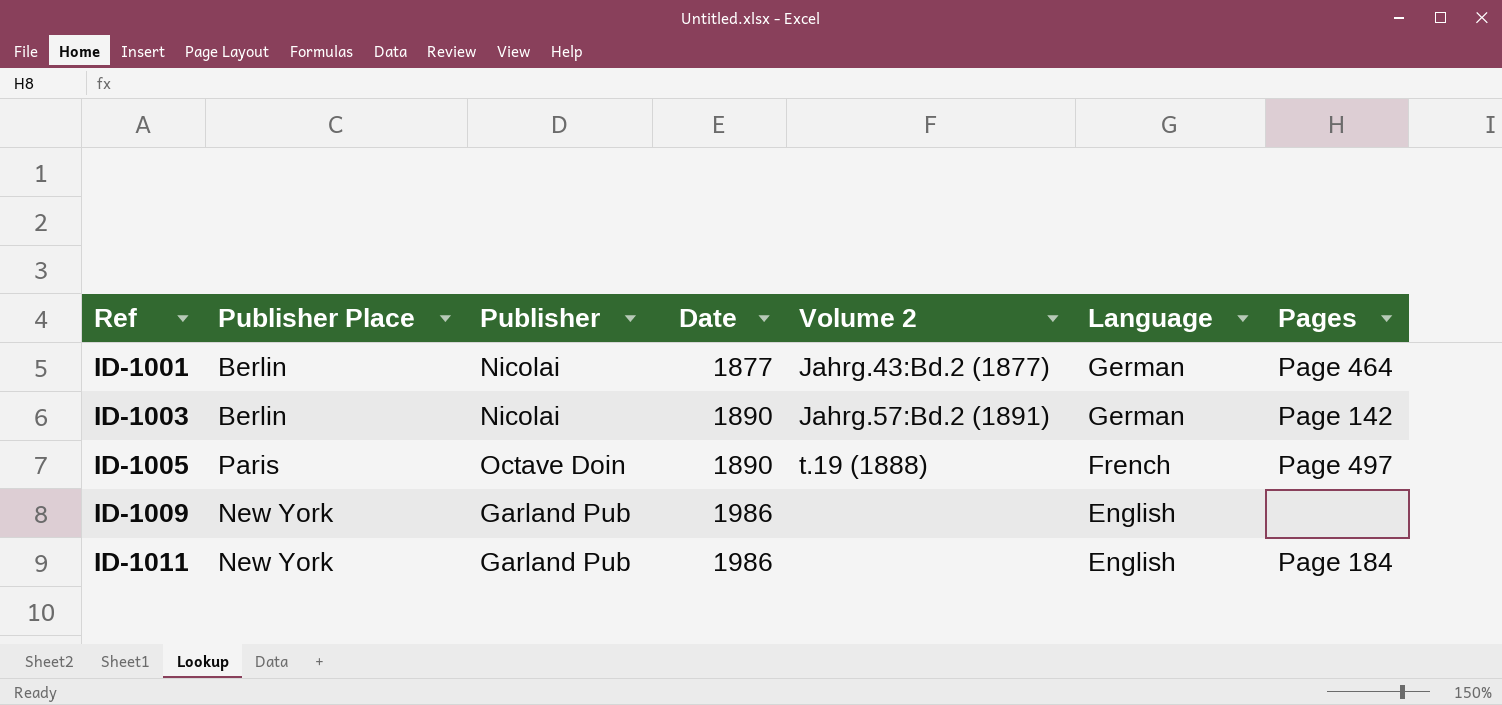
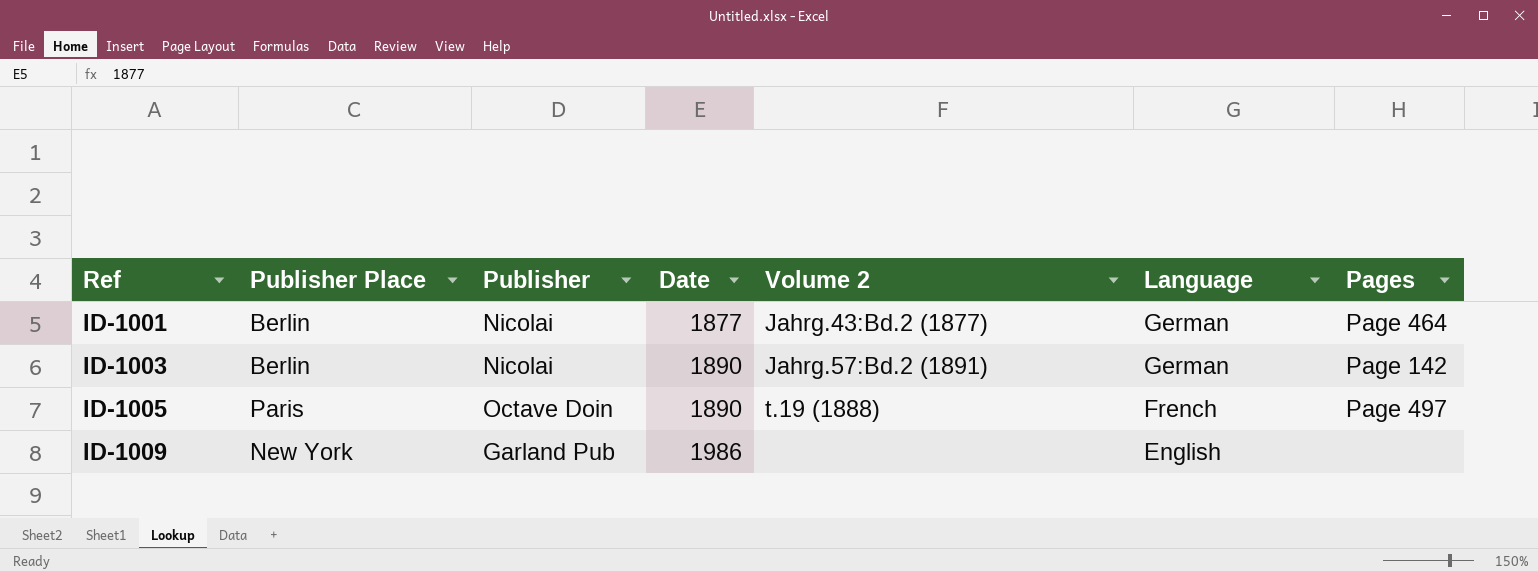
row ID-1011: New York | Garland Pub | 1986 | none | English | Page 184 -> none

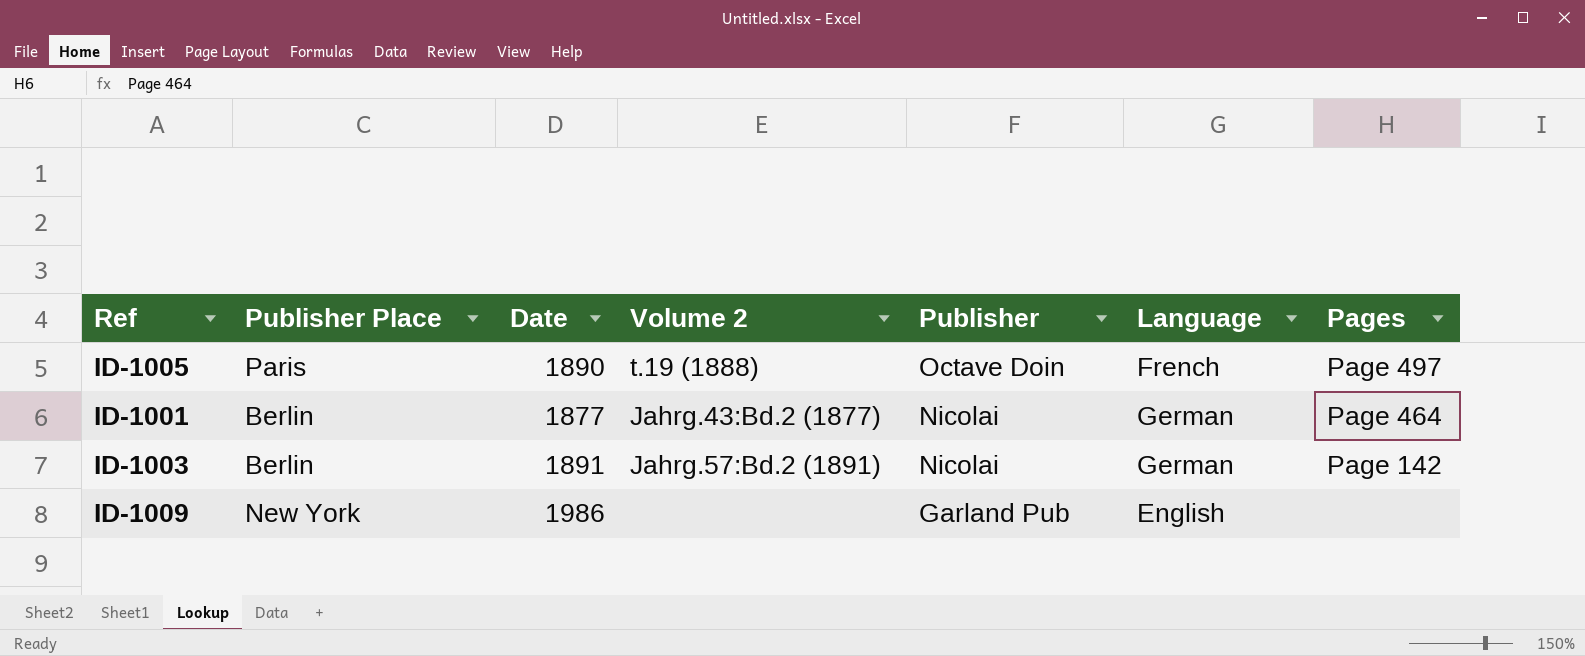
row order: Ref ascending -> Publisher descending
column Publisher | position: 3 -> 5
ID-1003 | Date: 1890 -> 1891

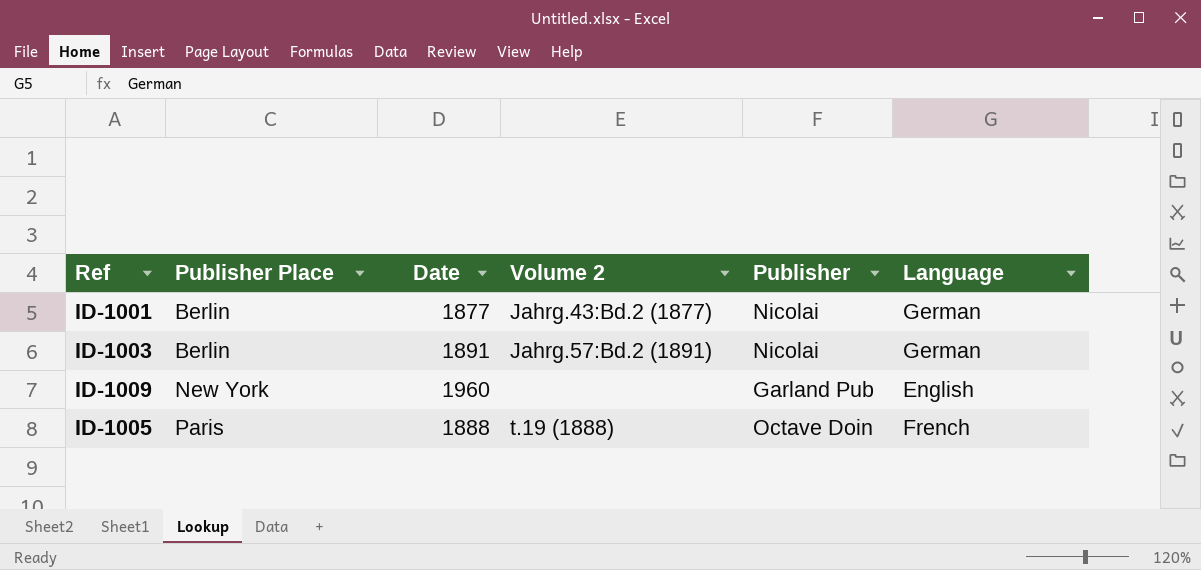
row order: Publisher descending -> Publisher Place ascending
column Pages | position: 7 -> none
ID-1009 | Date: 1986 -> 1960
ID-1005 | Date: 1890 -> 1888

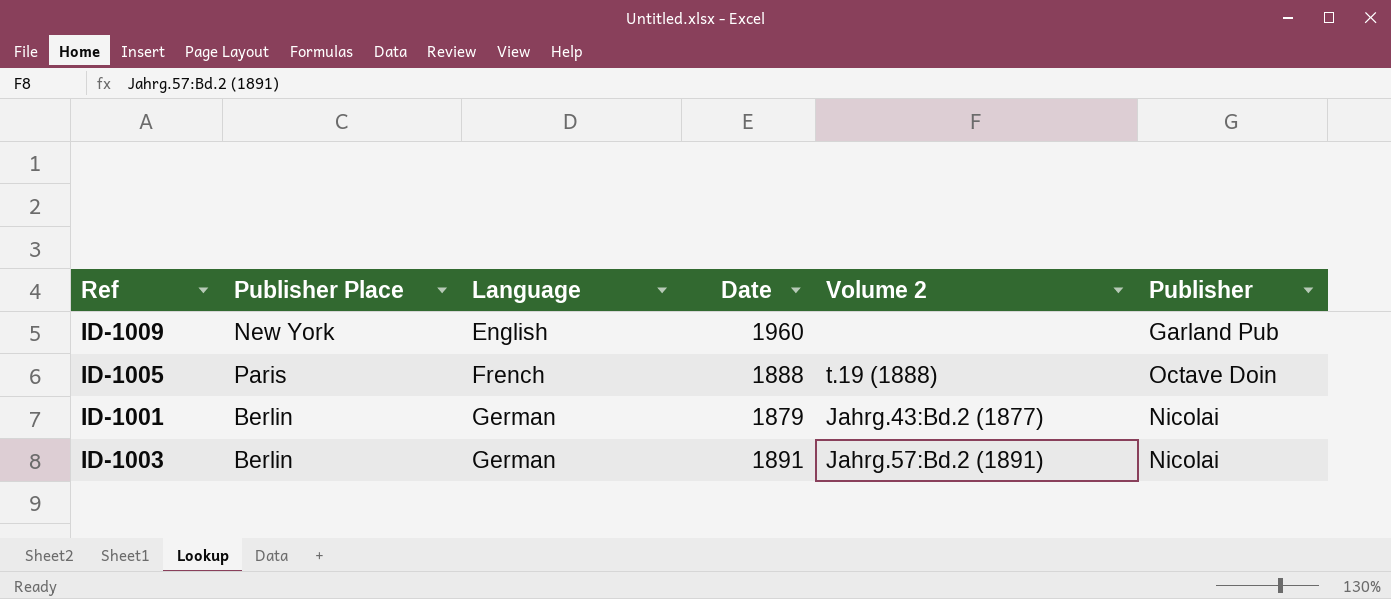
row order: Publisher Place ascending -> Language ascending
column Language | position: 6 -> 3
ID-1001 | Date: 1877 -> 1879

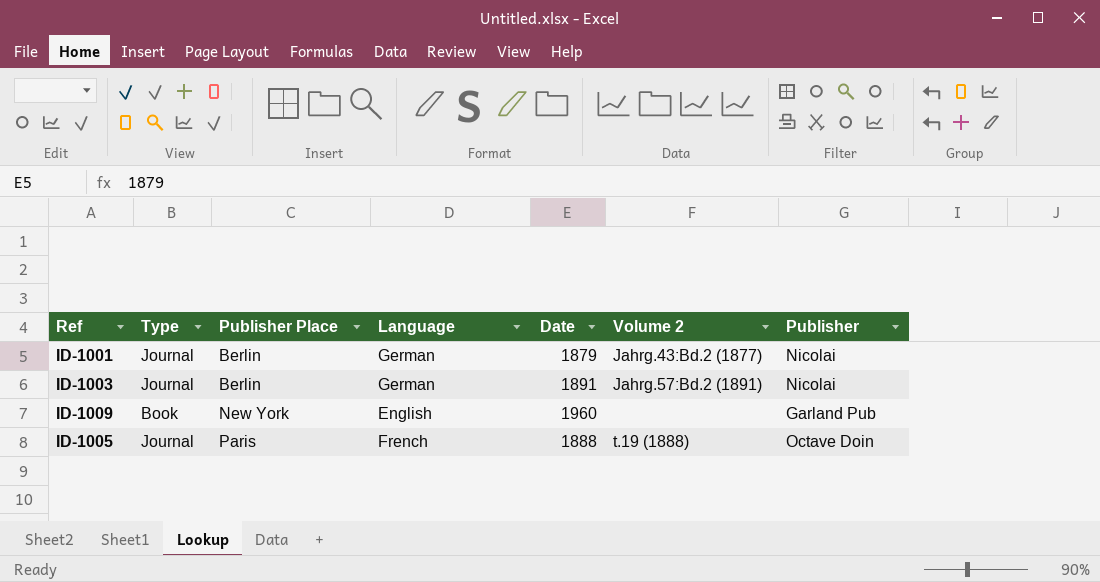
row order: Language ascending -> Publisher Place ascending
column Type | position: none -> 2

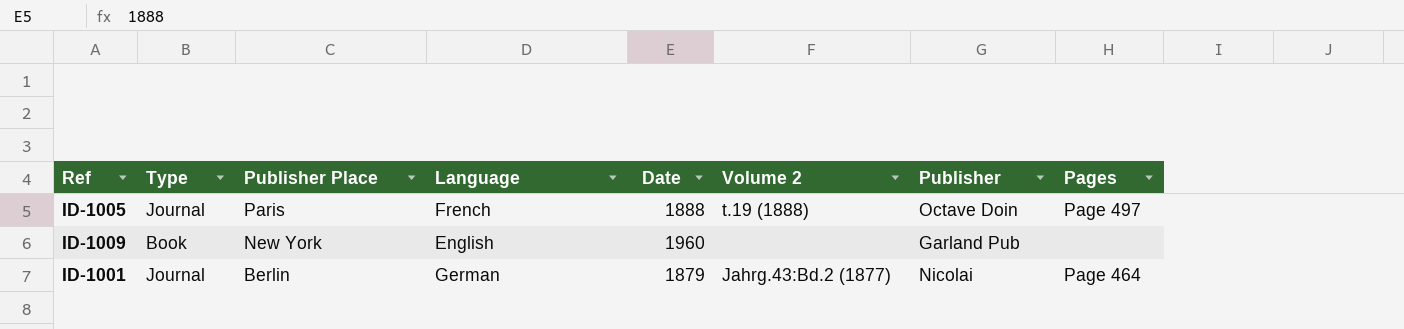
row order: Publisher Place ascending -> Publisher Place descending
column Pages | position: none -> 8
row ID-1003: Journal | Berlin | German | 1891 | Jahrg.57:Bd.2 (1891) | Nicolai -> none

